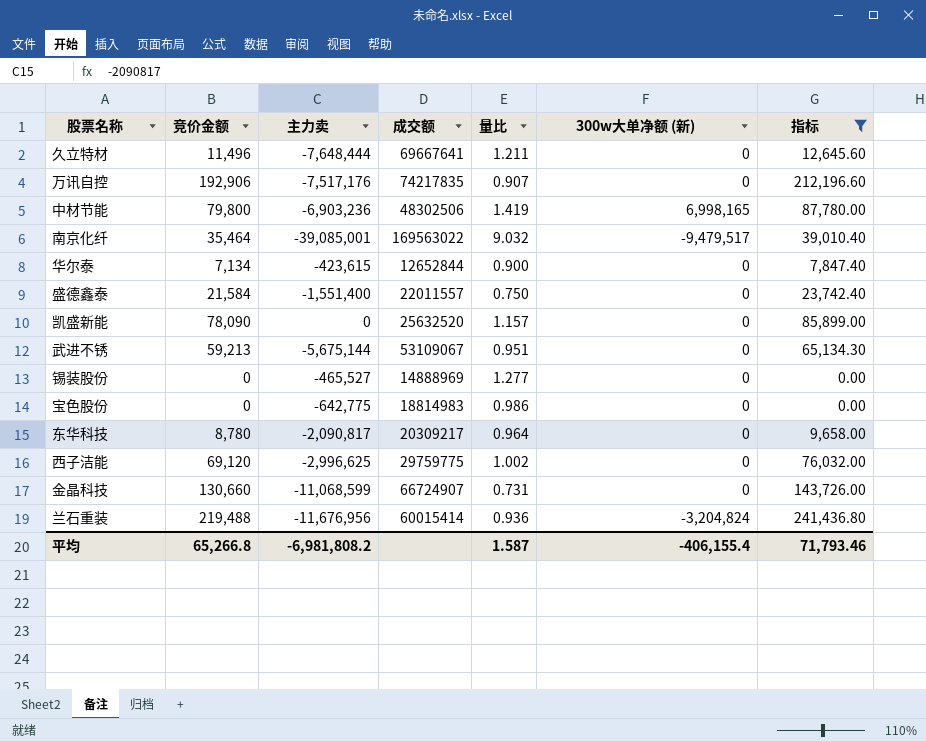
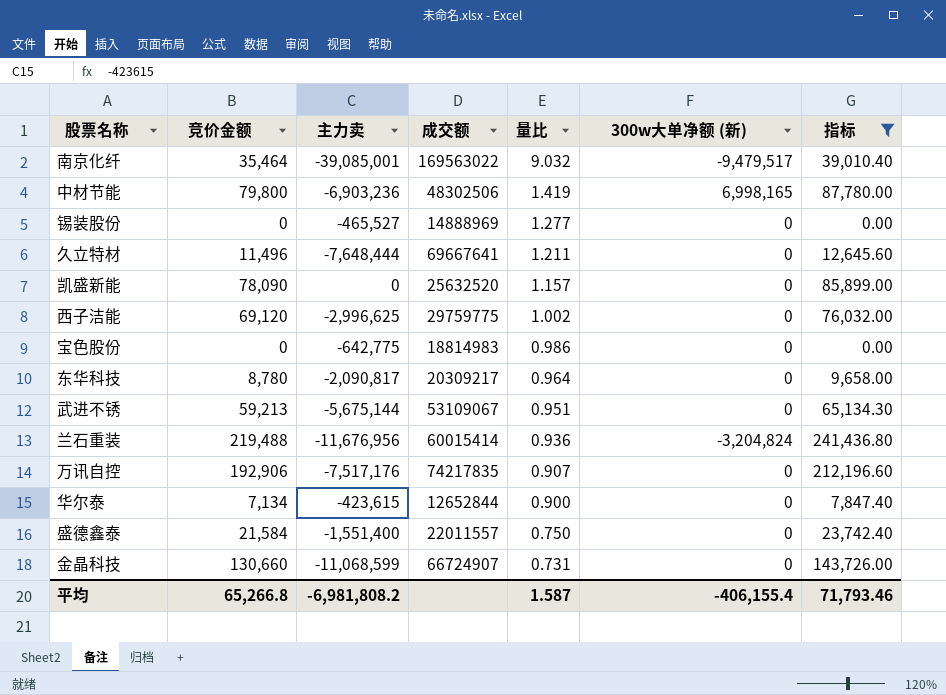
row order: none -> 量比 descending

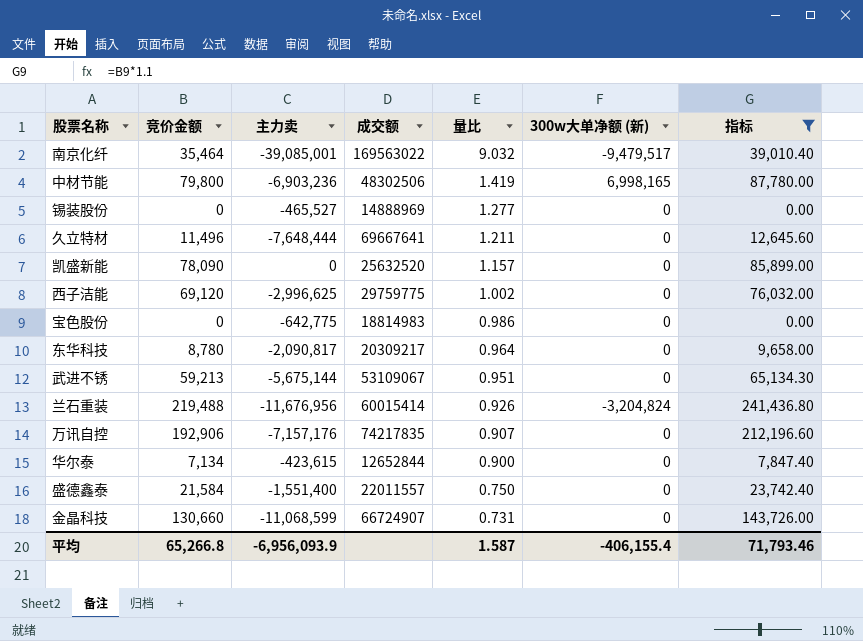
兰石重装 | 量比: 0.936 -> 0.926
万讯自控 | 主力卖: -7,517,176 -> -7,157,176
平均 | 主力卖: -6,981,808.2 -> -6,956,093.9

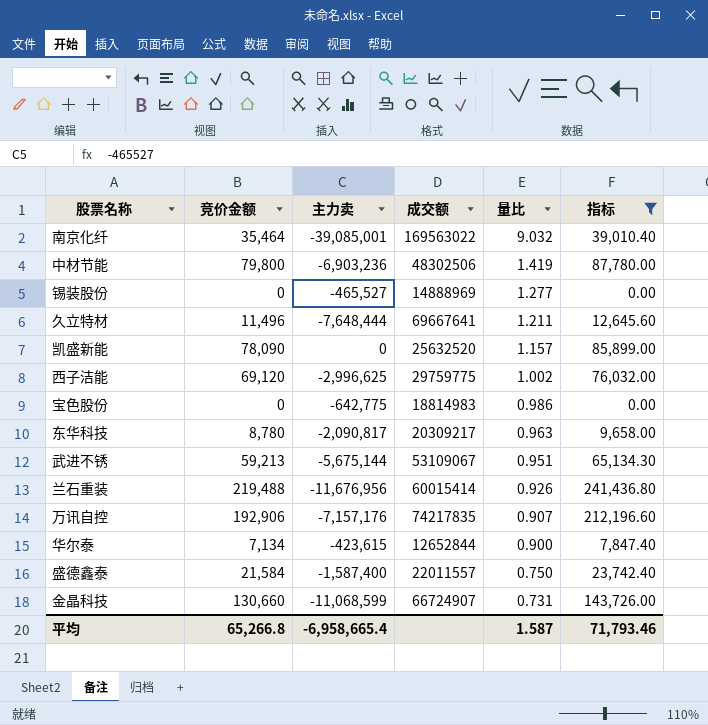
column 300w大单净额 (新) | position: 6 -> none
东华科技 | 量比: 0.964 -> 0.963
盛德鑫泰 | 主力卖: -1,551,400 -> -1,587,400
平均 | 主力卖: -6,956,093.9 -> -6,958,665.4

